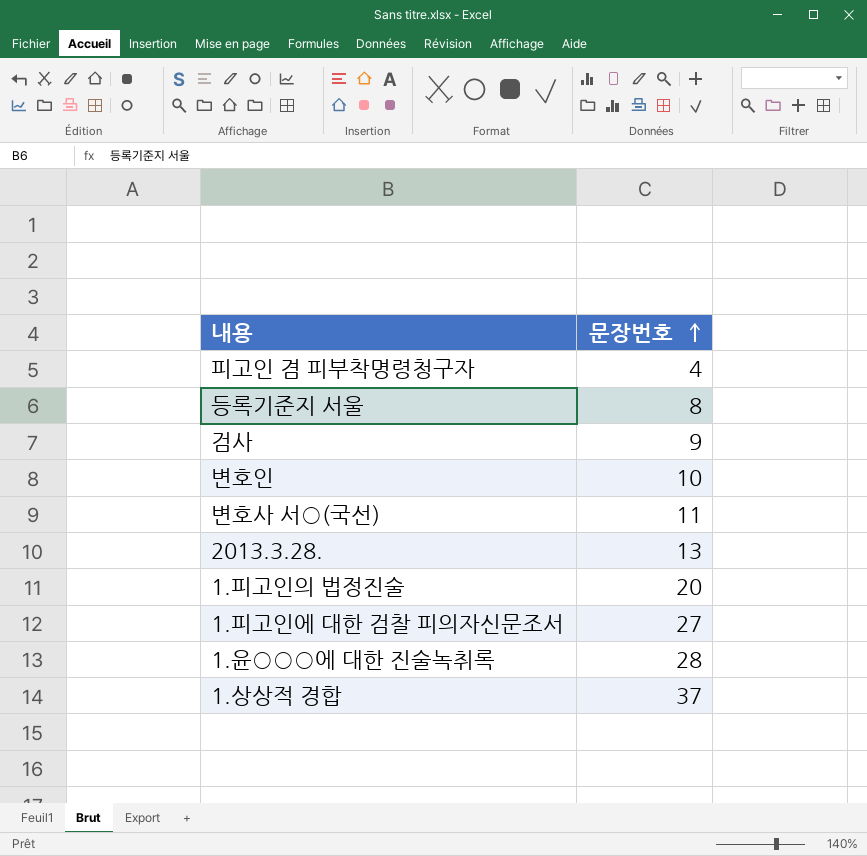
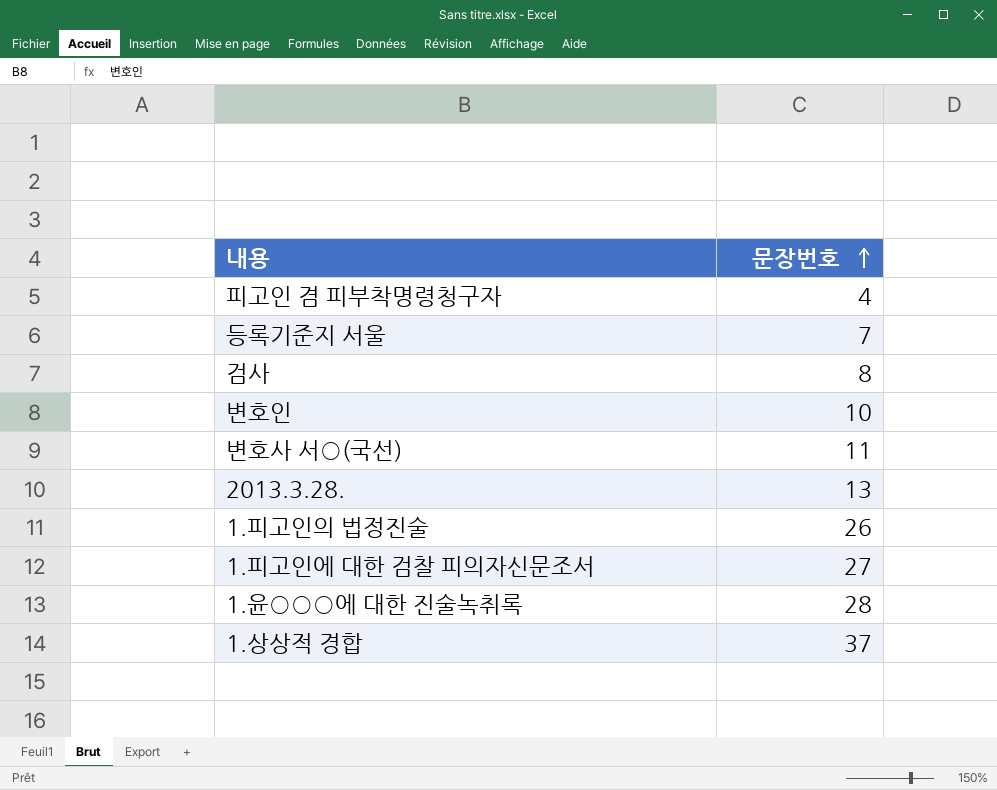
등록기준지 서울 | 문장번호: 8 -> 7
검사 | 문장번호: 9 -> 8
1.피고인의 법정진술 | 문장번호: 20 -> 26

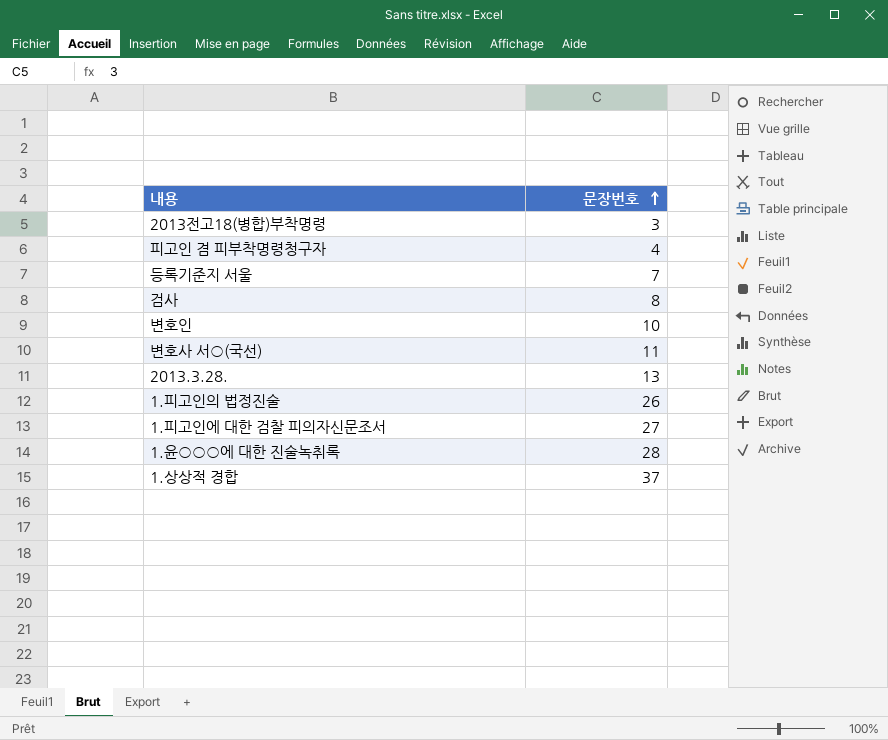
row 2013전고18(병합)부착명령: none -> 3

